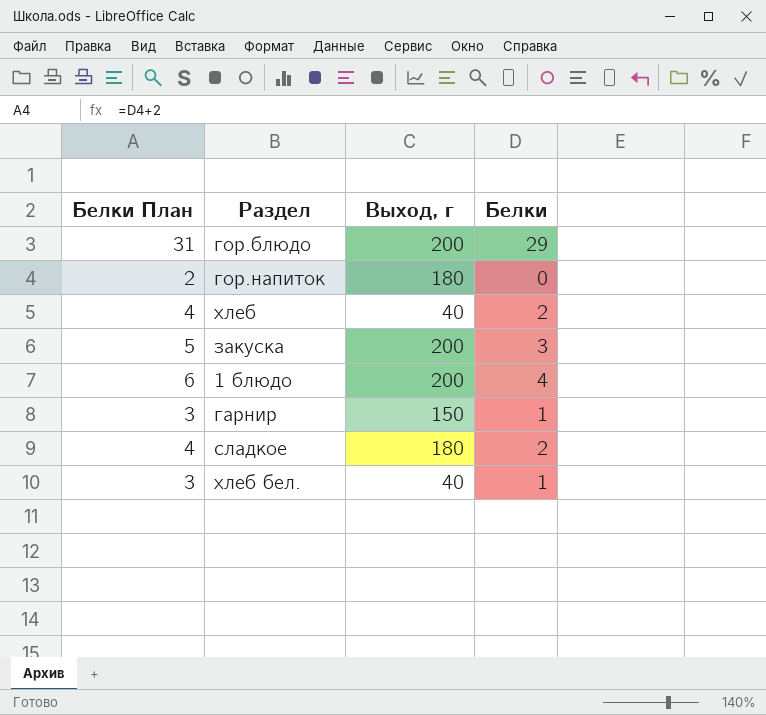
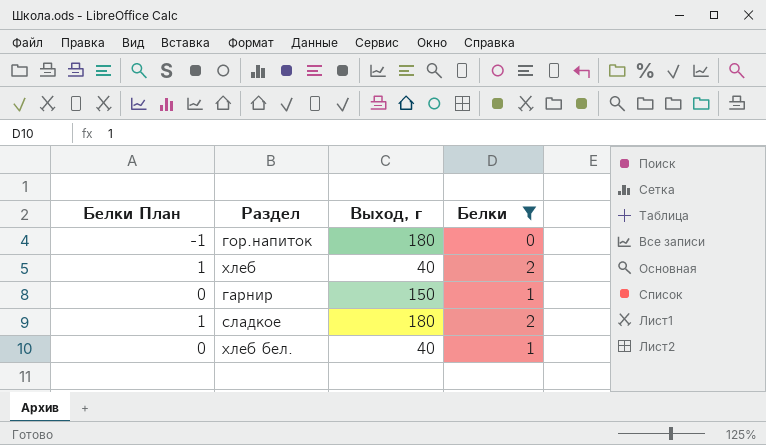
filter: none -> Белки <= 2
column Белки План | formula: [Белки] + 2 -> [Белки] - 1

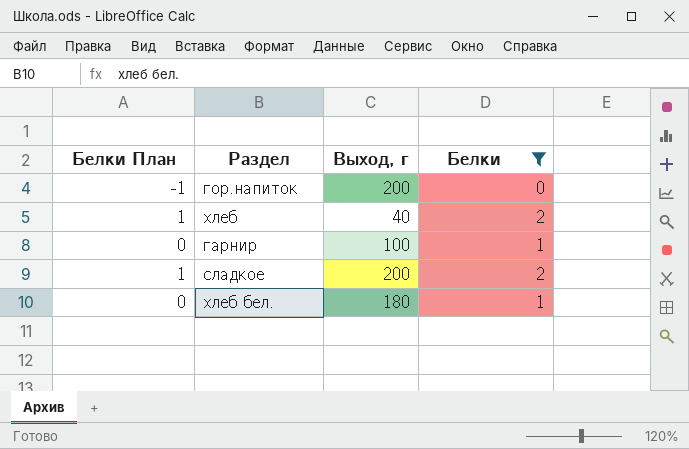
гор.напиток | Выход, г: 180 -> 200
гарнир | Выход, г: 150 -> 100
сладкое | Выход, г: 180 -> 200
хлеб бел. | Выход, г: 40 -> 180

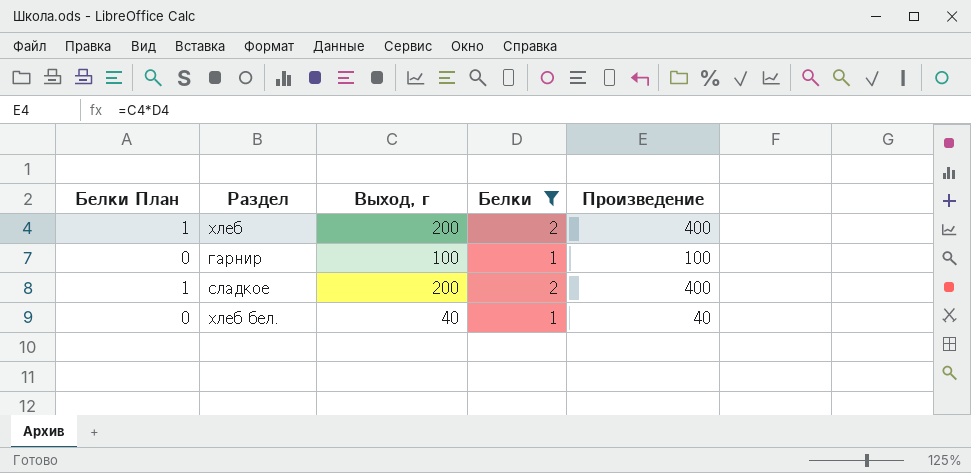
column Произведение | formula: none -> [Выход, г] * [Белки]
row гор.напиток: -1 | 200 | 0 -> none
хлеб | Выход, г: 40 -> 200
хлеб бел. | Выход, г: 180 -> 40

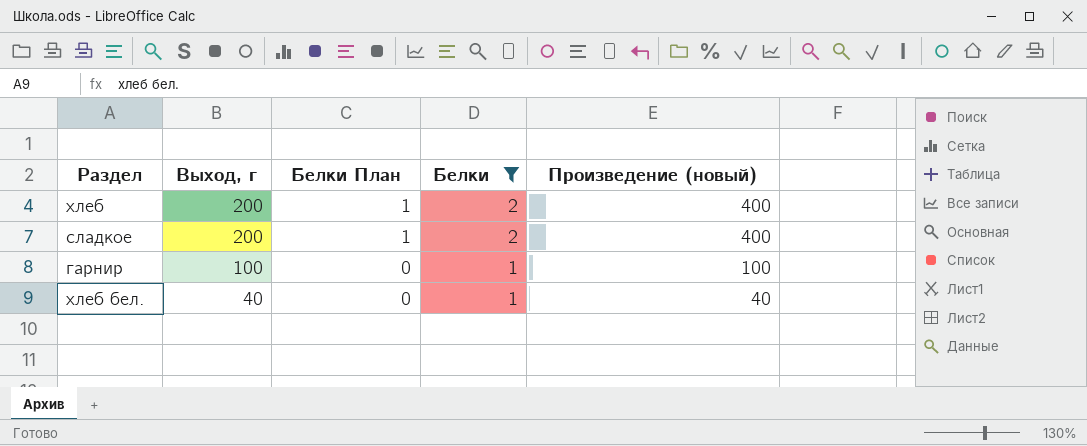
row order: none -> Выход, г descending
column Белки План | position: 1 -> 3
column name: Произведение -> Произведение (новый)

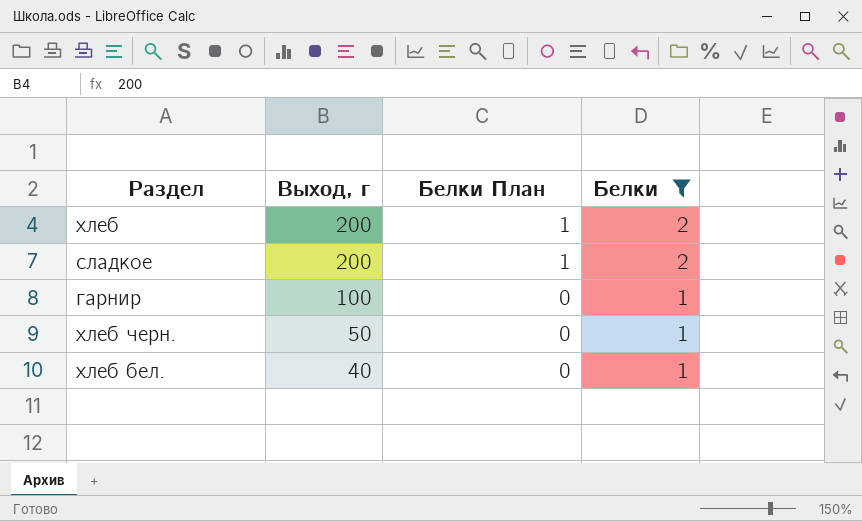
column Произведение (новый) | formula: [Выход, г] * [Белки] -> none
row хлеб черн.: none -> 50 | 0 | 1

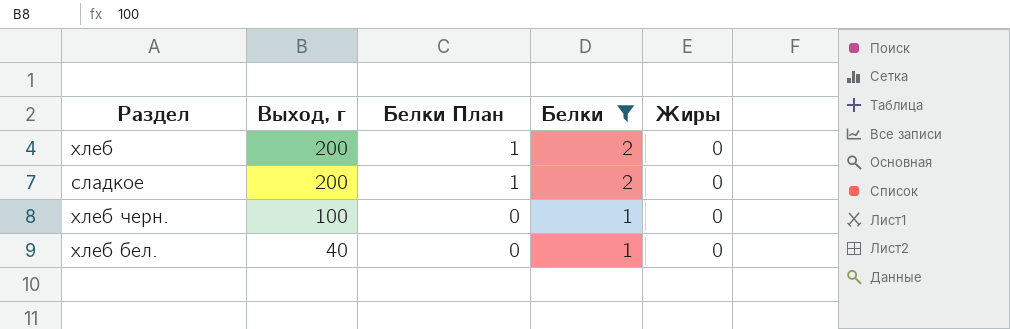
column Жиры | position: none -> 5
row гарнир: 100 | 0 | 1 -> none
хлеб черн. | Выход, г: 50 -> 100

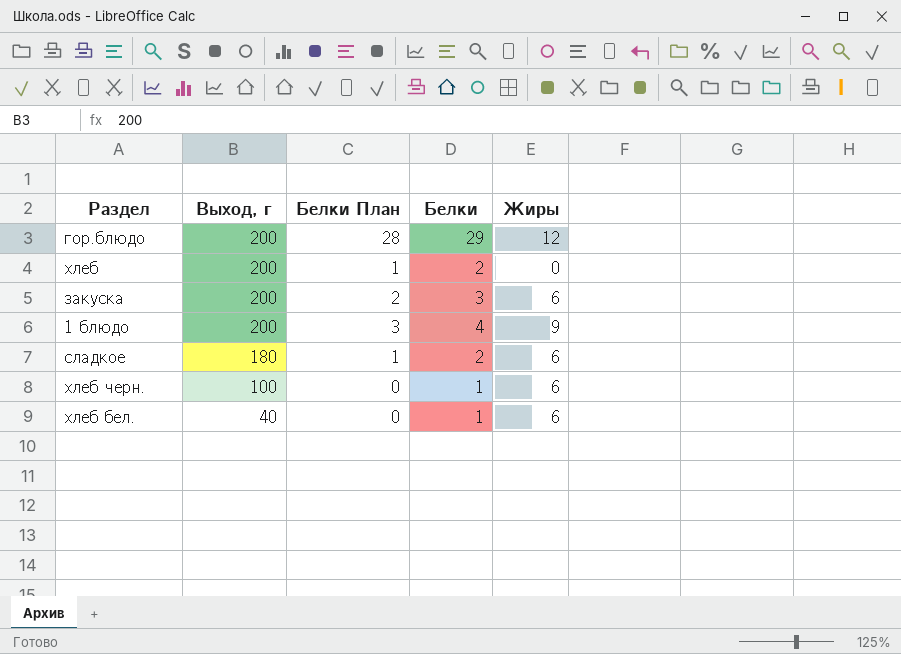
filter: Белки <= 2 -> none
сладкое | Выход, г: 200 -> 180
сладкое | Жиры: 0 -> 6
хлеб черн. | Жиры: 0 -> 6
хлеб бел. | Жиры: 0 -> 6

